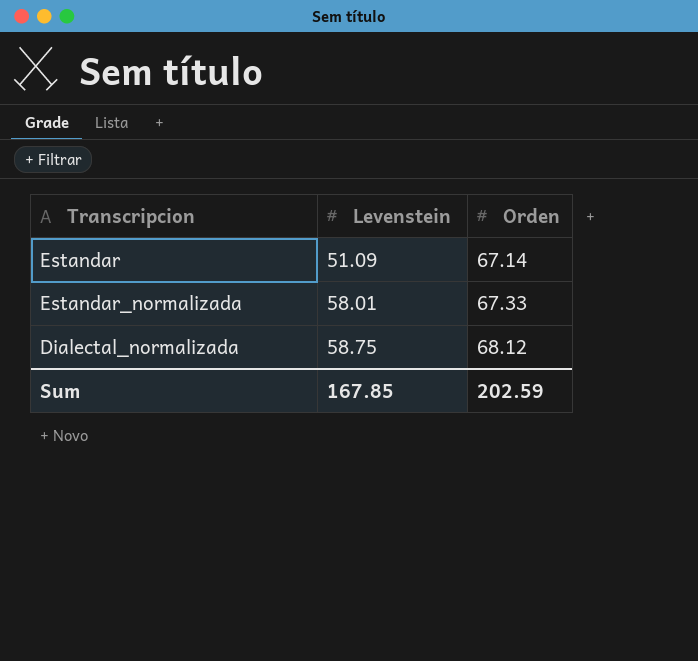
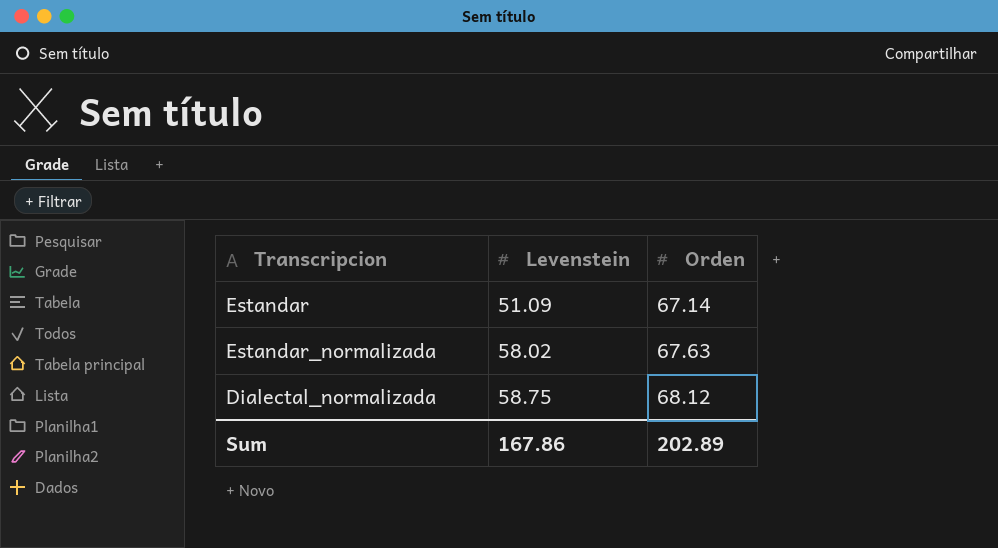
Estandar_normalizada | Levenstein: 58.01 -> 58.02
Estandar_normalizada | Orden: 67.33 -> 67.63
Sum | Levenstein: 167.85 -> 167.86
Sum | Orden: 202.59 -> 202.89

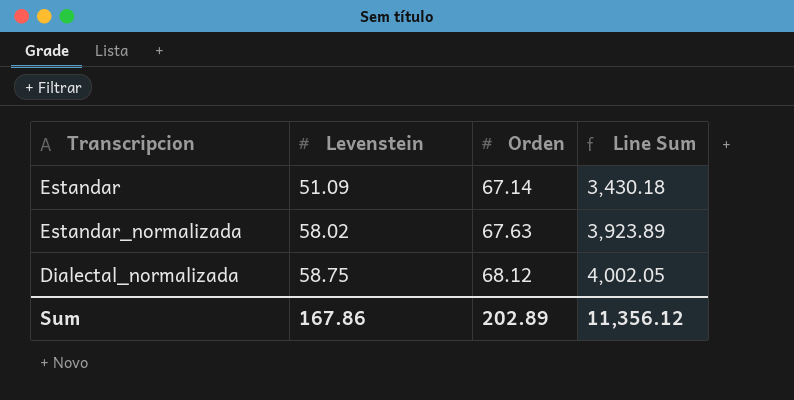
column Line Sum | formula: none -> [Levenstein] * [Orden]

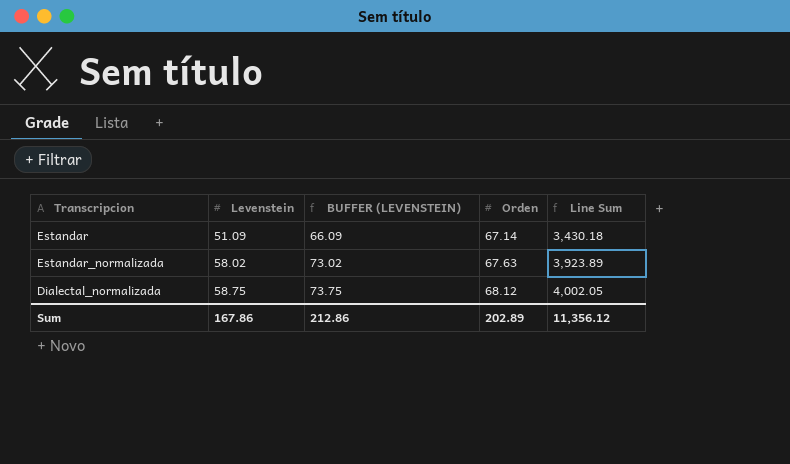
column BUFFER (LEVENSTEIN) | formula: none -> [Levenstein] + 15

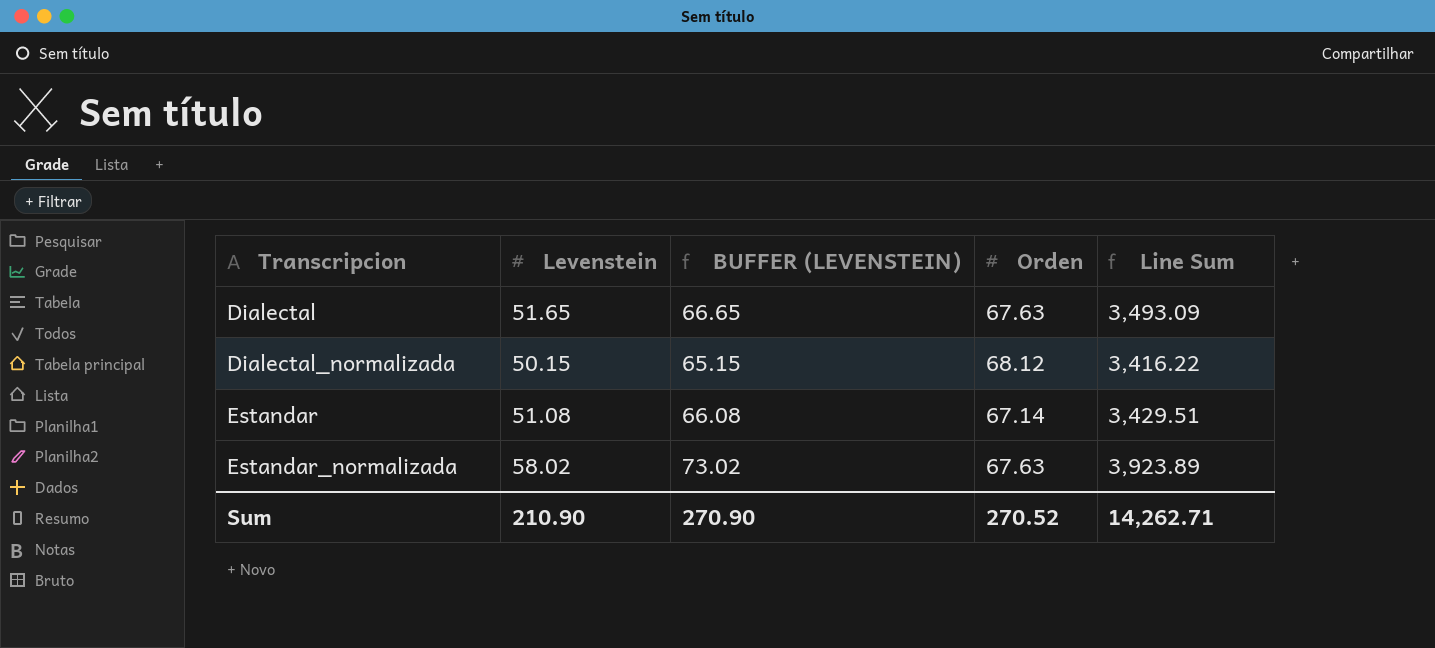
row order: Levenstein ascending -> Transcripcion ascending
row Dialectal: none -> 51.65 | 66.65 | 67.63 | 3,493.09
Dialectal_normalizada | Levenstein: 58.75 -> 50.15
Dialectal_normalizada | BUFFER (LEVENSTEIN): 73.75 -> 65.15
Dialectal_normalizada | Line Sum: 4,002.05 -> 3,416.22
Estandar | Levenstein: 51.09 -> 51.08
Estandar | BUFFER (LEVENSTEIN): 66.09 -> 66.08
Estandar | Line Sum: 3,430.18 -> 3,429.51
Sum | Levenstein: 167.86 -> 210.90
Sum | BUFFER (LEVENSTEIN): 212.86 -> 270.90
Sum | Orden: 202.89 -> 270.52
Sum | Line Sum: 11,356.12 -> 14,262.71

